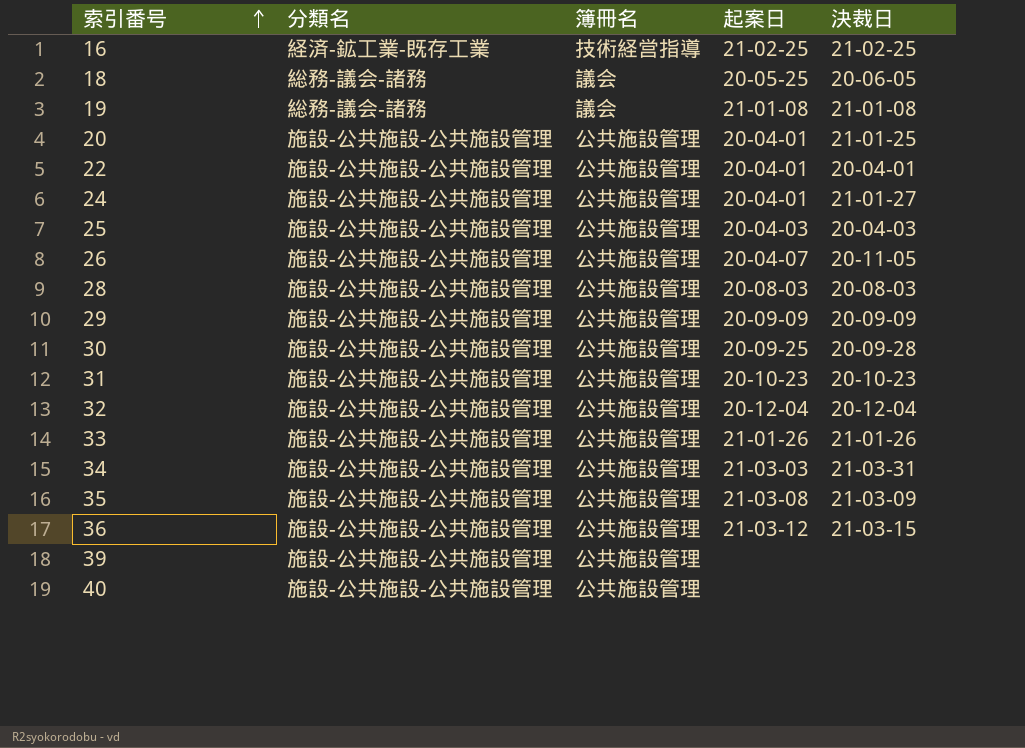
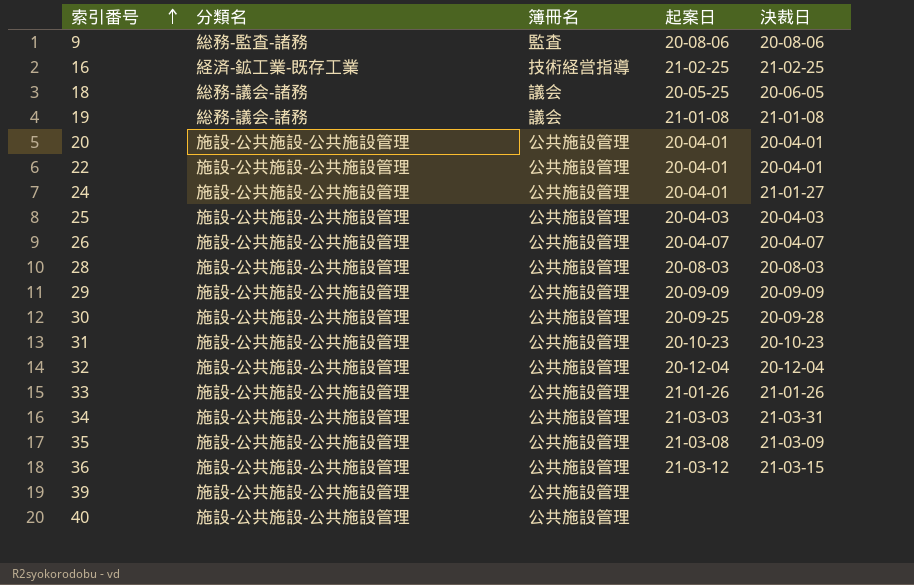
row 9: none -> 総務-監査-諸務 | 監査 | 20-08-06 | 20-08-06
20 | 決裁日: 21-01-25 -> 20-04-01
26 | 決裁日: 20-11-05 -> 20-04-07

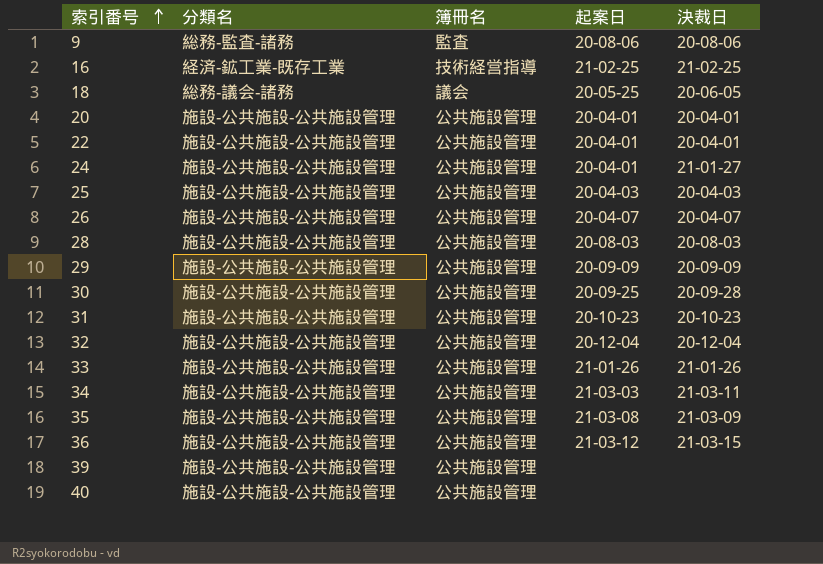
row 19: 総務-議会-諸務 | 議会 | 21-01-08 | 21-01-08 -> none
34 | 決裁日: 21-03-31 -> 21-03-11

